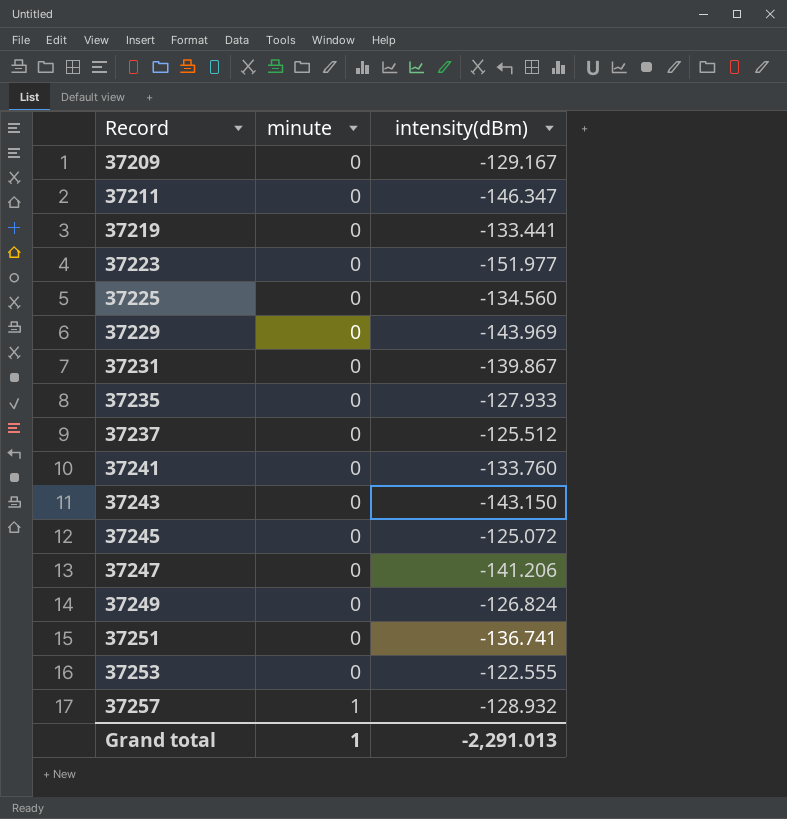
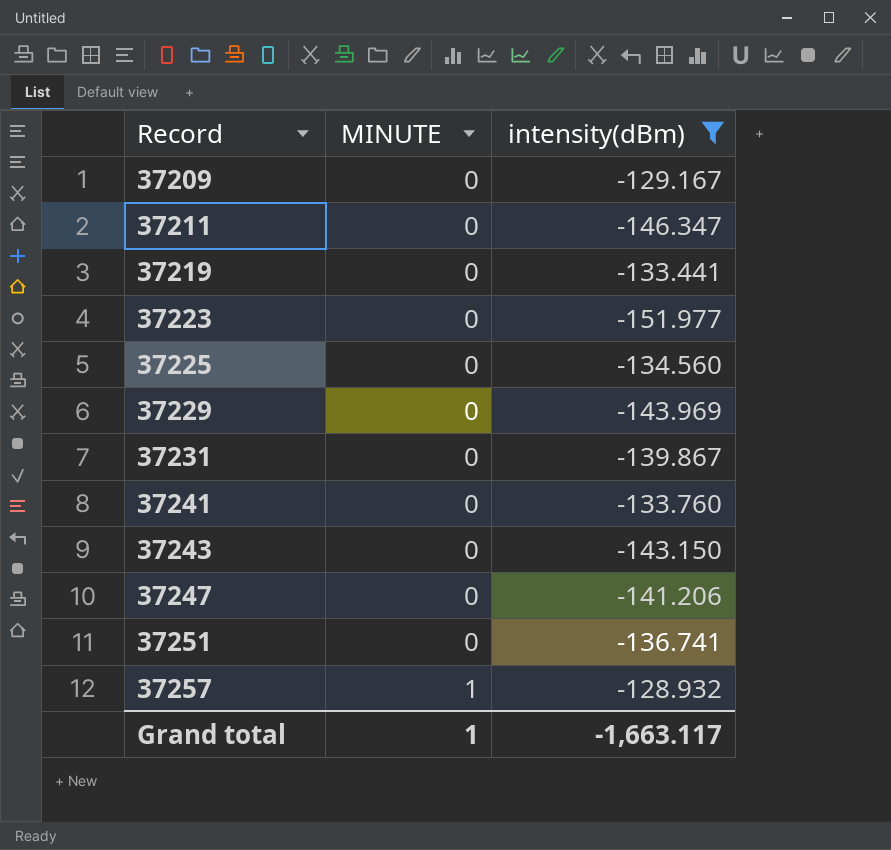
filter: none -> intensity(dBm) <= -128.932
column name: minute -> MINUTE
Grand total | intensity(dBm): -2,291.013 -> -1,663.117

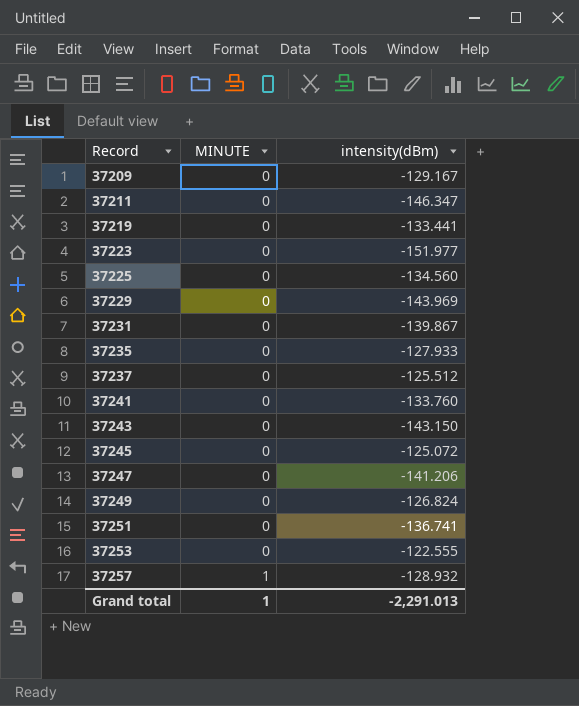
filter: intensity(dBm) <= -128.932 -> none
Grand total | intensity(dBm): -1,663.117 -> -2,291.013

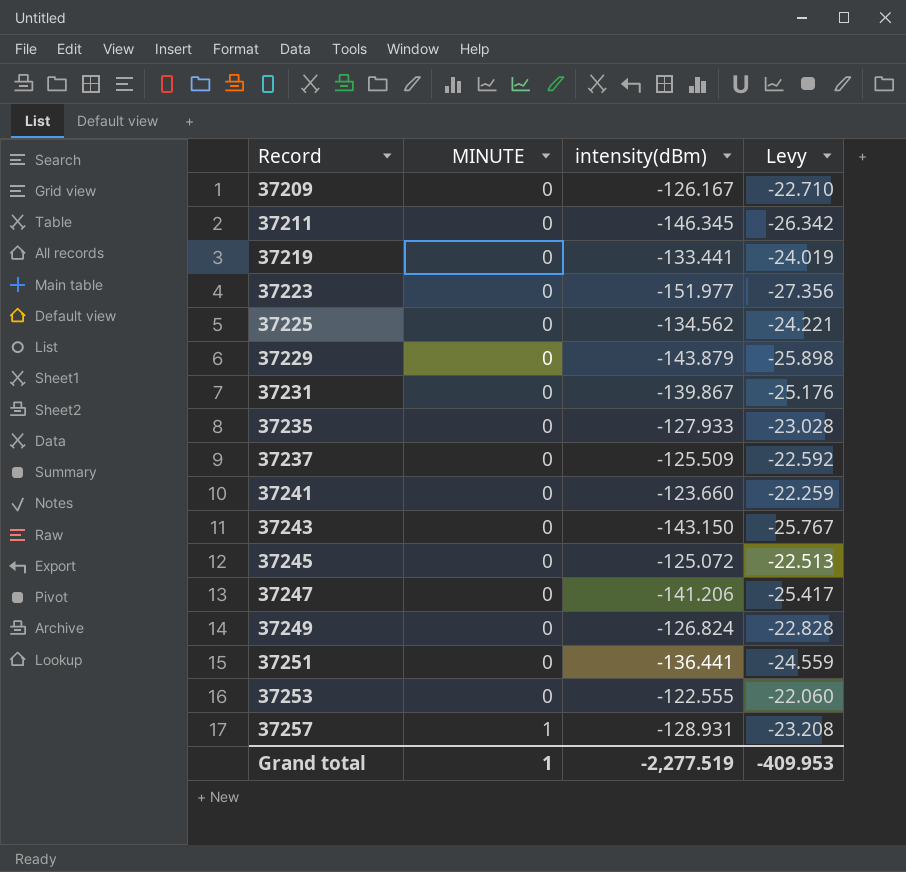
column Levy | formula: none -> [intensity(dBm)] * 0.18
37209 | intensity(dBm): -129.167 -> -126.167
37211 | intensity(dBm): -146.347 -> -146.345
37225 | intensity(dBm): -134.560 -> -134.562
37229 | intensity(dBm): -143.969 -> -143.879
37237 | intensity(dBm): -125.512 -> -125.509
37241 | intensity(dBm): -133.760 -> -123.660
37251 | intensity(dBm): -136.741 -> -136.441
37257 | intensity(dBm): -128.932 -> -128.931
Grand total | intensity(dBm): -2,291.013 -> -2,277.519

